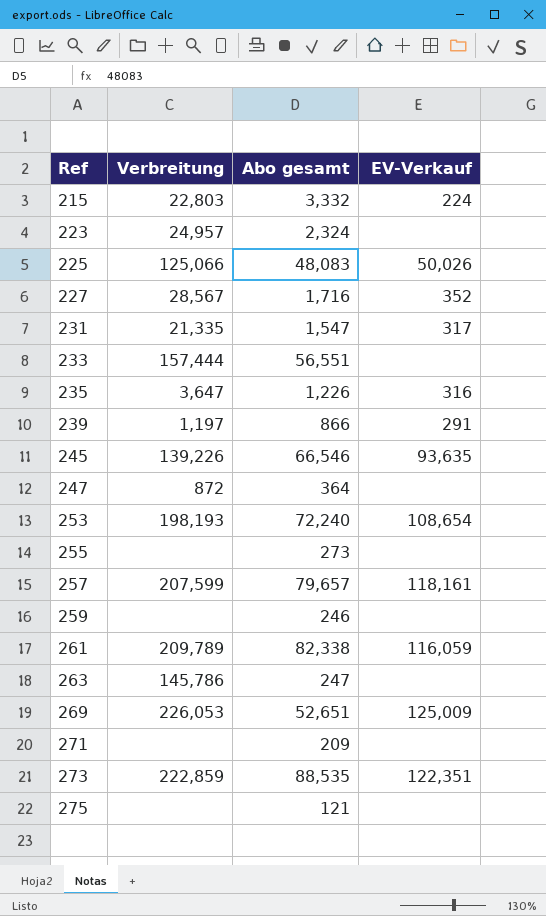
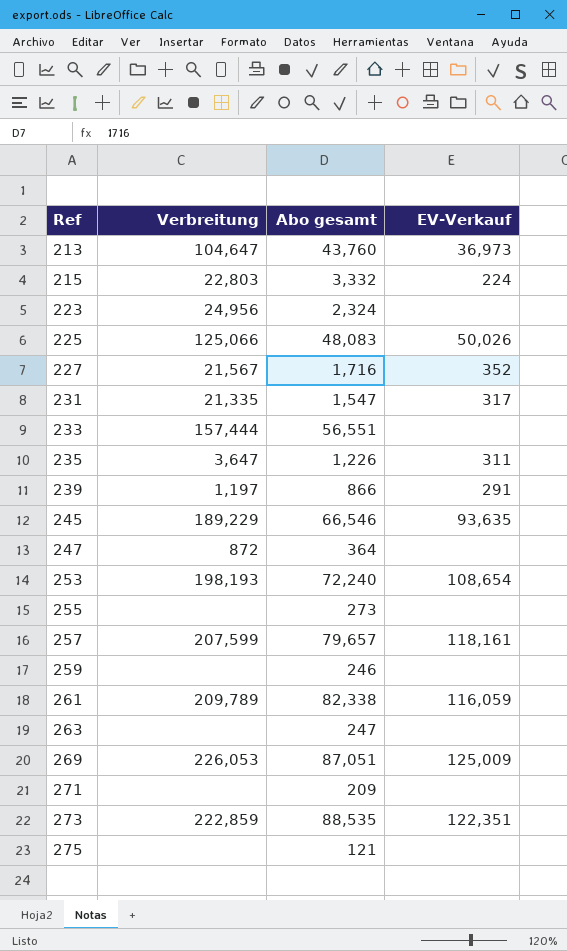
row 213: none -> 104,647 | 43,760 | 36,973
223 | Verbreitung: 24,957 -> 24,956
227 | Verbreitung: 28,567 -> 21,567
235 | EV-Verkauf: 316 -> 311
245 | Verbreitung: 139,226 -> 189,229
263 | Verbreitung: 145,786 -> none
269 | Abo gesamt: 52,651 -> 87,051

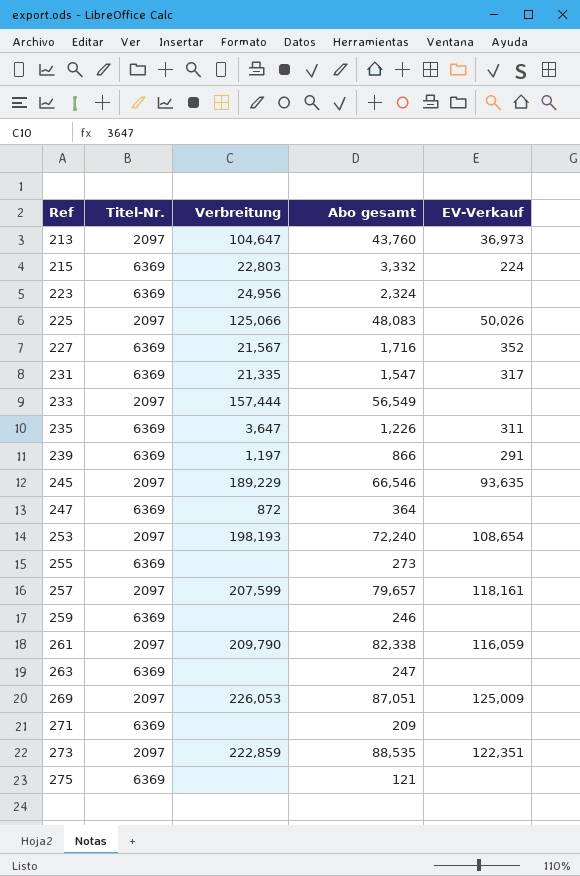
column Titel-Nr. | position: none -> 2
233 | Abo gesamt: 56,551 -> 56,549
261 | Verbreitung: 209,789 -> 209,790

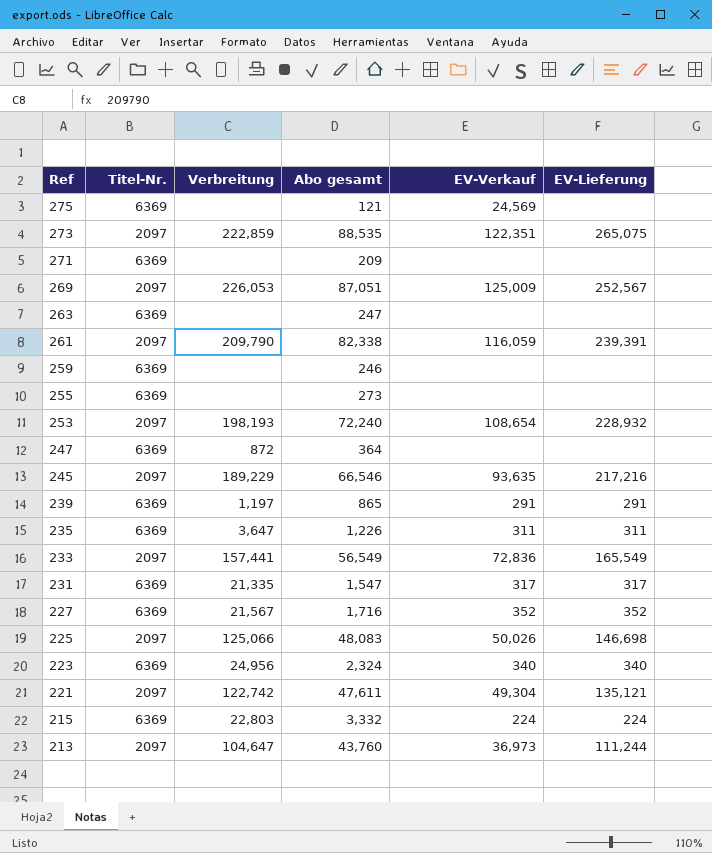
row order: Ref ascending -> Ref descending
column EV-Lieferung | position: none -> 6
row 257: 2097 | 207,599 | 79,657 | 118,161 -> none
275 | EV-Verkauf: none -> 24,569
239 | Abo gesamt: 866 -> 865
233 | Verbreitung: 157,444 -> 157,441
233 | EV-Verkauf: none -> 72,836
223 | EV-Verkauf: none -> 340
row 221: none -> 2097 | 122,742 | 47,611 | 49,304 | 135,121

